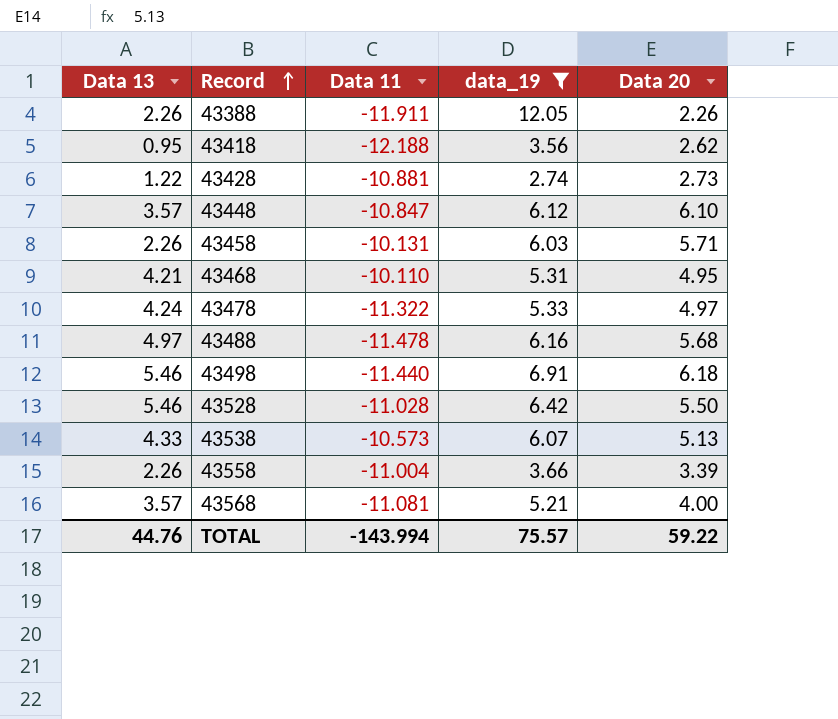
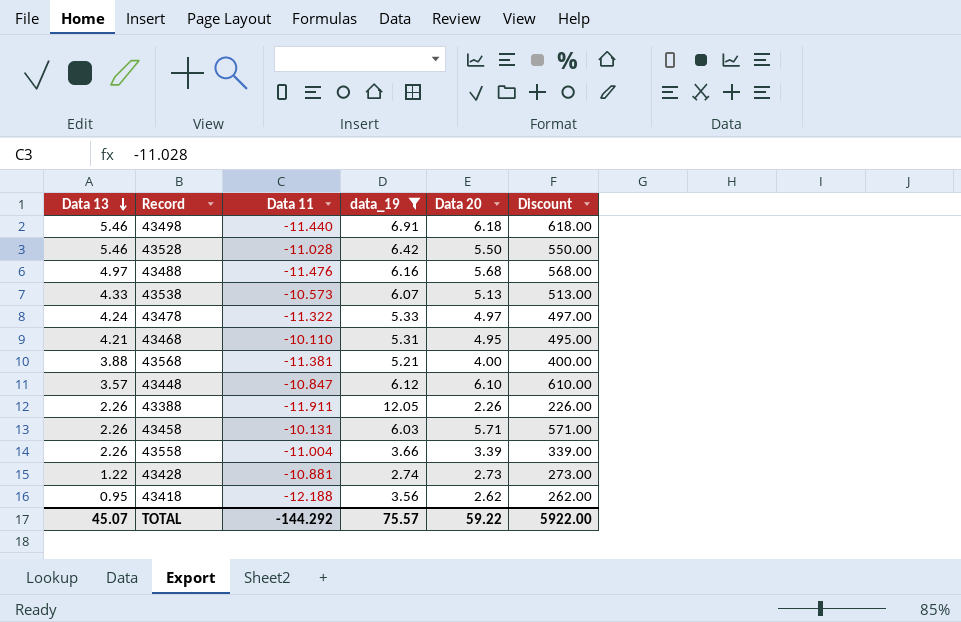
row order: Record ascending -> Data 13 descending
column Discount | formula: none -> [Data 20] * 100
43488 | Data 11: -11.478 -> -11.476
43568 | Data 13: 3.57 -> 3.88
43568 | Data 11: -11.081 -> -11.381
TOTAL | Data 13: 44.76 -> 45.07
TOTAL | Data 11: -143.994 -> -144.292

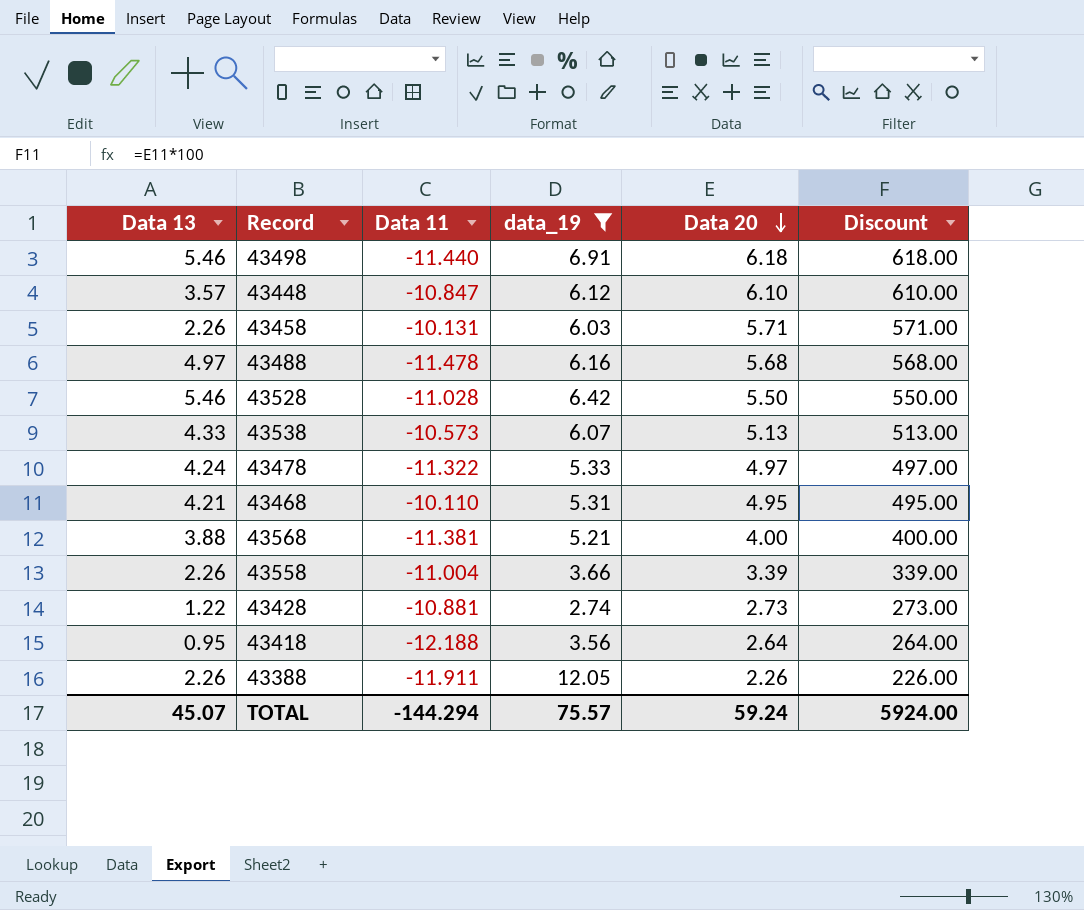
row order: Data 13 descending -> Data 20 descending
43488 | Data 11: -11.476 -> -11.478
43418 | Data 20: 2.62 -> 2.64
43418 | Discount: 262.00 -> 264.00
TOTAL | Data 11: -144.292 -> -144.294
TOTAL | Data 20: 59.22 -> 59.24
TOTAL | Discount: 5922.00 -> 5924.00

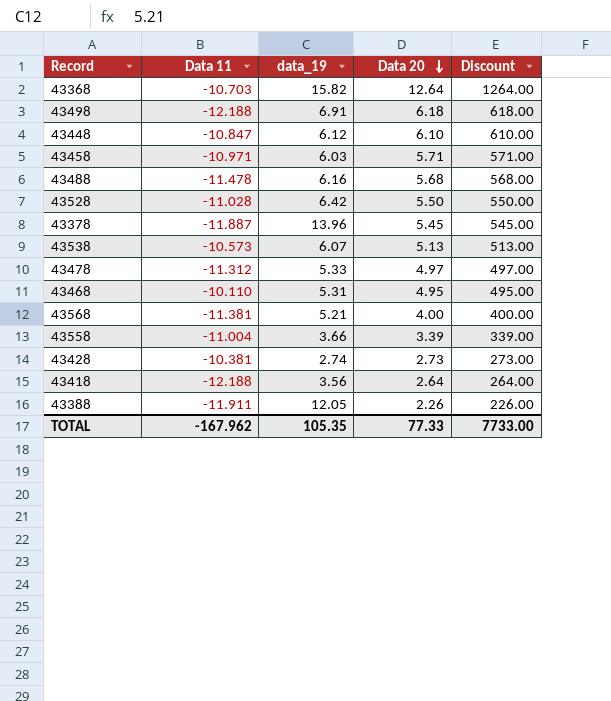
filter: data_19 <= 12.05 -> none
column Data 13 | position: 1 -> none
43498 | Data 11: -11.440 -> -12.188
43458 | Data 11: -10.131 -> -10.971
43478 | Data 11: -11.322 -> -11.312
43428 | Data 11: -10.881 -> -10.381
TOTAL | Data 11: -144.294 -> -167.962
TOTAL | data_19: 75.57 -> 105.35
TOTAL | Data 20: 59.24 -> 77.33
TOTAL | Discount: 5924.00 -> 7733.00

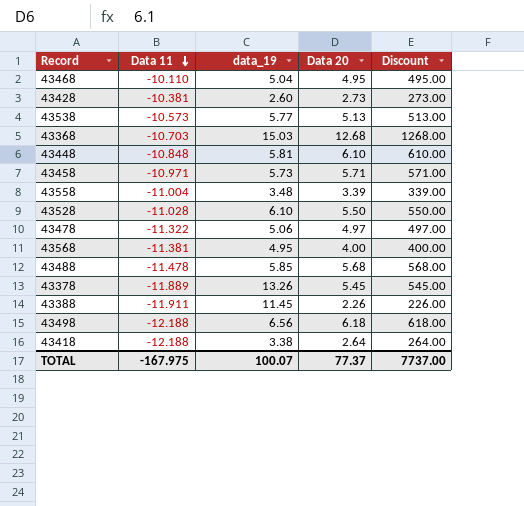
row order: Data 20 descending -> Data 11 descending
43468 | data_19: 5.31 -> 5.04
43428 | data_19: 2.74 -> 2.60
43538 | data_19: 6.07 -> 5.77
43368 | data_19: 15.82 -> 15.03
43368 | Data 20: 12.64 -> 12.68
43368 | Discount: 1264.00 -> 1268.00
43448 | Data 11: -10.847 -> -10.848
43448 | data_19: 6.12 -> 5.81
43458 | data_19: 6.03 -> 5.73
43558 | data_19: 3.66 -> 3.48
43528 | data_19: 6.42 -> 6.10
43478 | Data 11: -11.312 -> -11.322
43478 | data_19: 5.33 -> 5.06
43568 | data_19: 5.21 -> 4.95
43488 | data_19: 6.16 -> 5.85
43378 | Data 11: -11.887 -> -11.889
43378 | data_19: 13.96 -> 13.26
43388 | data_19: 12.05 -> 11.45
43498 | data_19: 6.91 -> 6.56
43418 | data_19: 3.56 -> 3.38
TOTAL | Data 11: -167.962 -> -167.975
TOTAL | data_19: 105.35 -> 100.07
TOTAL | Data 20: 77.33 -> 77.37
TOTAL | Discount: 7733.00 -> 7737.00

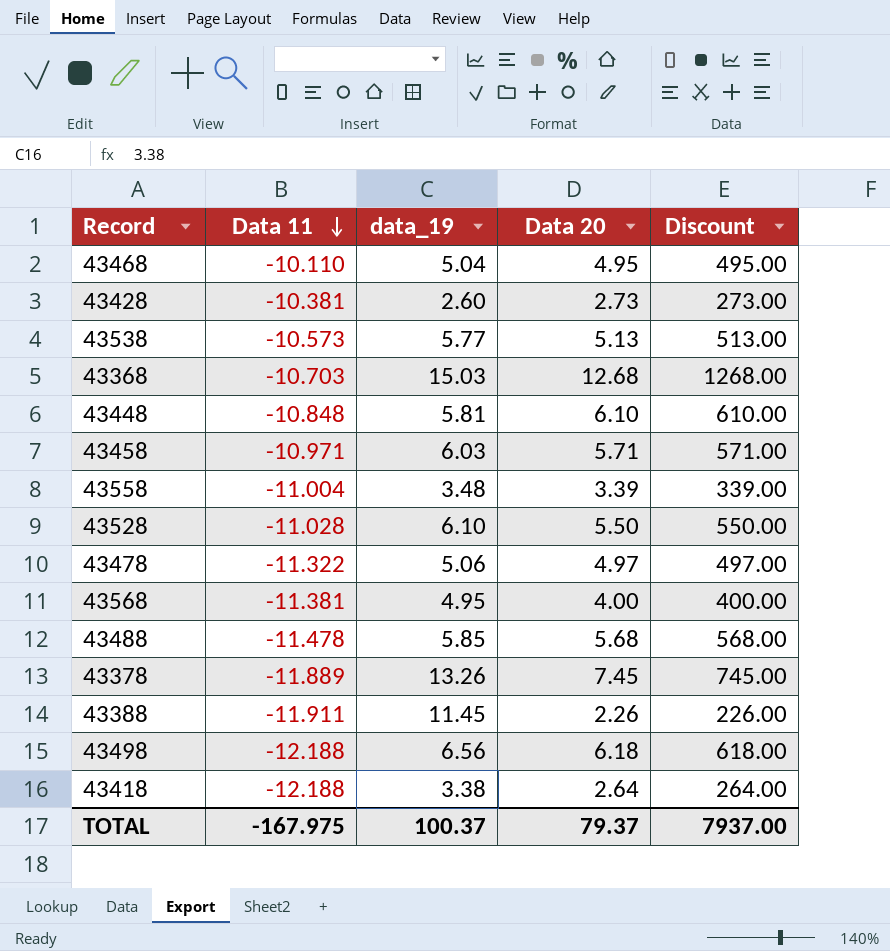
43458 | data_19: 5.73 -> 6.03
43378 | Data 20: 5.45 -> 7.45
43378 | Discount: 545.00 -> 745.00
TOTAL | data_19: 100.07 -> 100.37
TOTAL | Data 20: 77.37 -> 79.37
TOTAL | Discount: 7737.00 -> 7937.00

